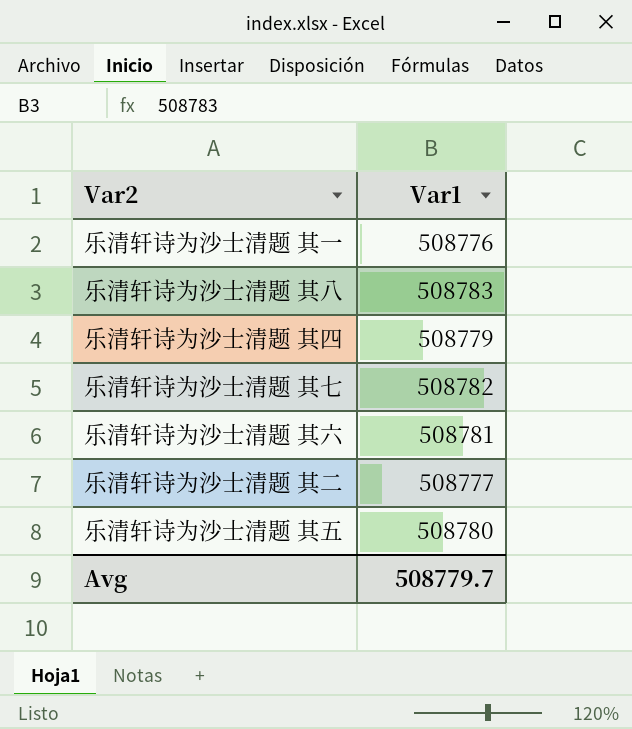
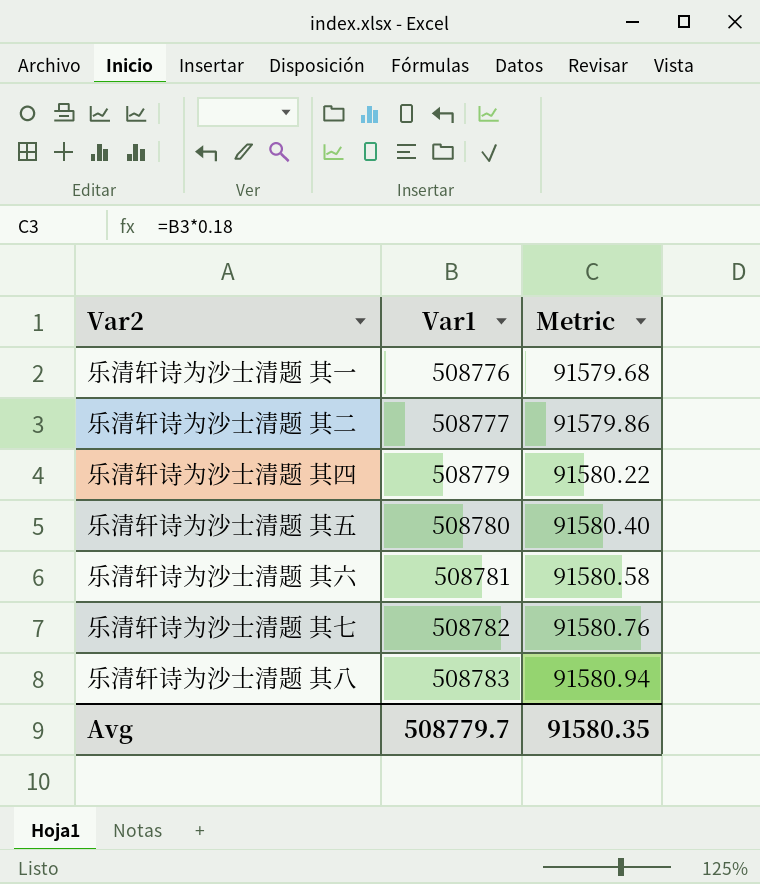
row order: none -> Var1 ascending
column Metric | formula: none -> [Var1] * 0.18

